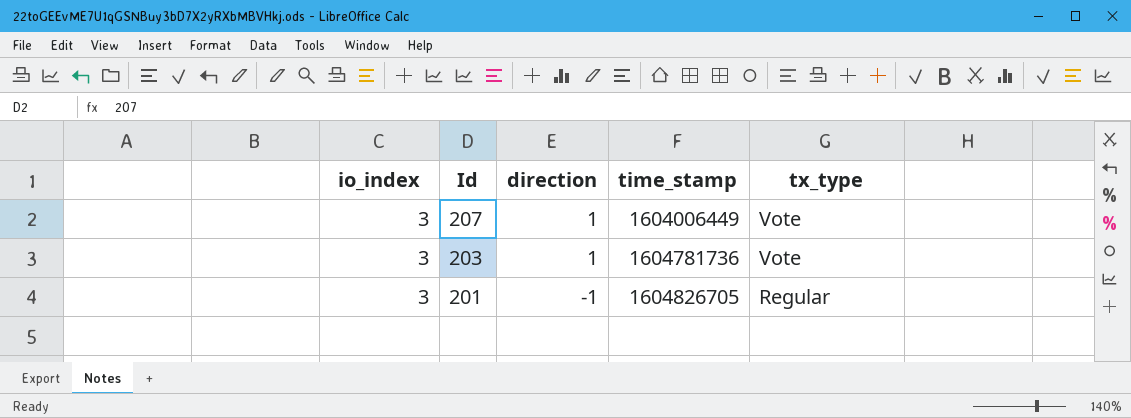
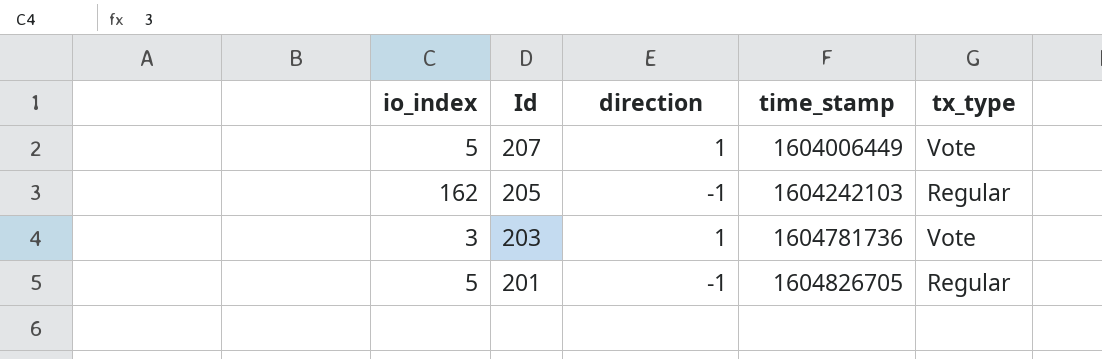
207 | io_index: 3 -> 5
row 205: none -> 162 | -1 | 1604242103 | Regular
201 | io_index: 3 -> 5

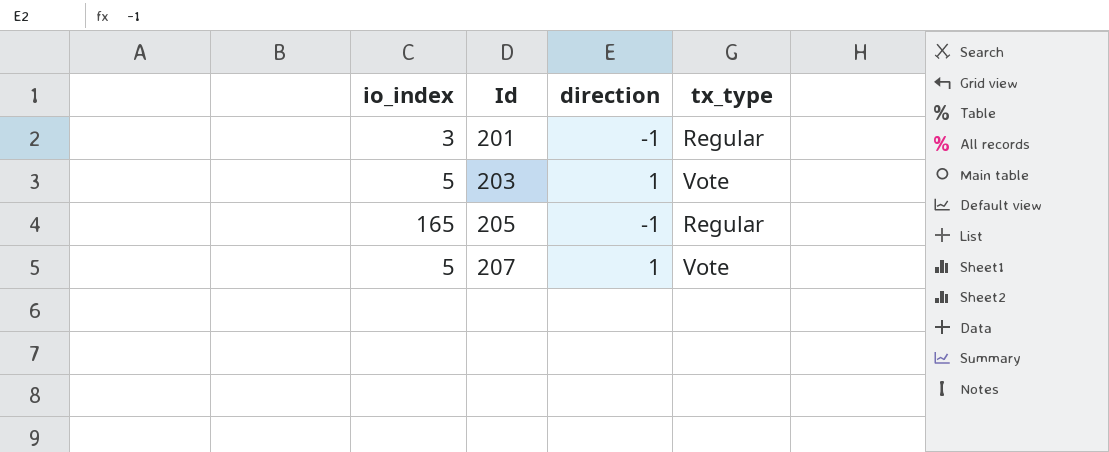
row order: Id descending -> Id ascending
column time_stamp | position: 4 -> none
201 | io_index: 5 -> 3
203 | io_index: 3 -> 5
205 | io_index: 162 -> 165

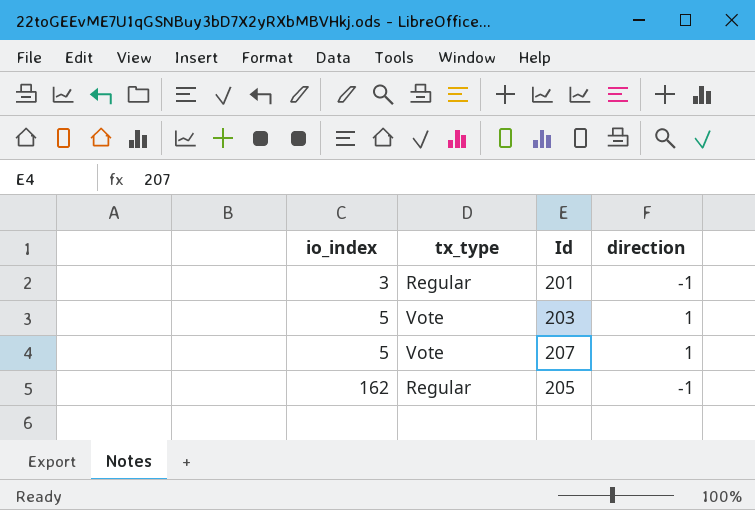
row order: Id ascending -> io_index ascending
column tx_type | position: 4 -> 2
205 | io_index: 165 -> 162

